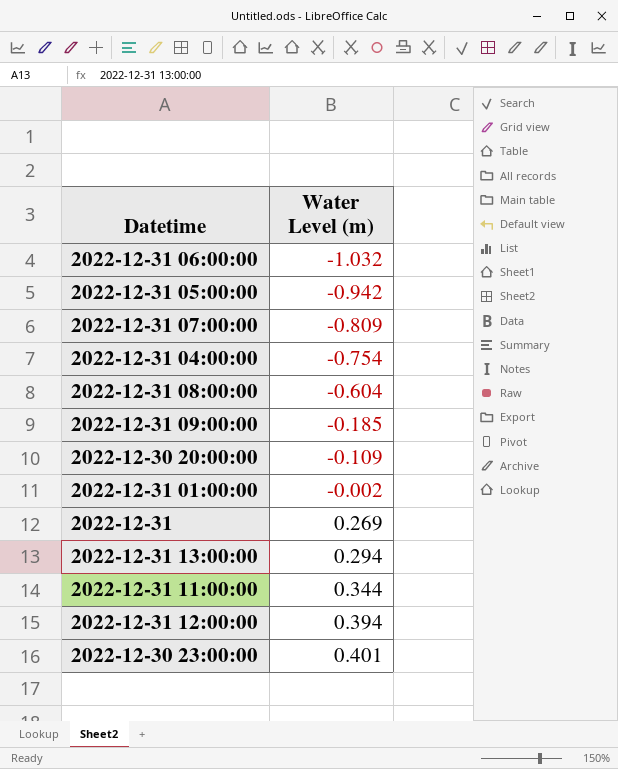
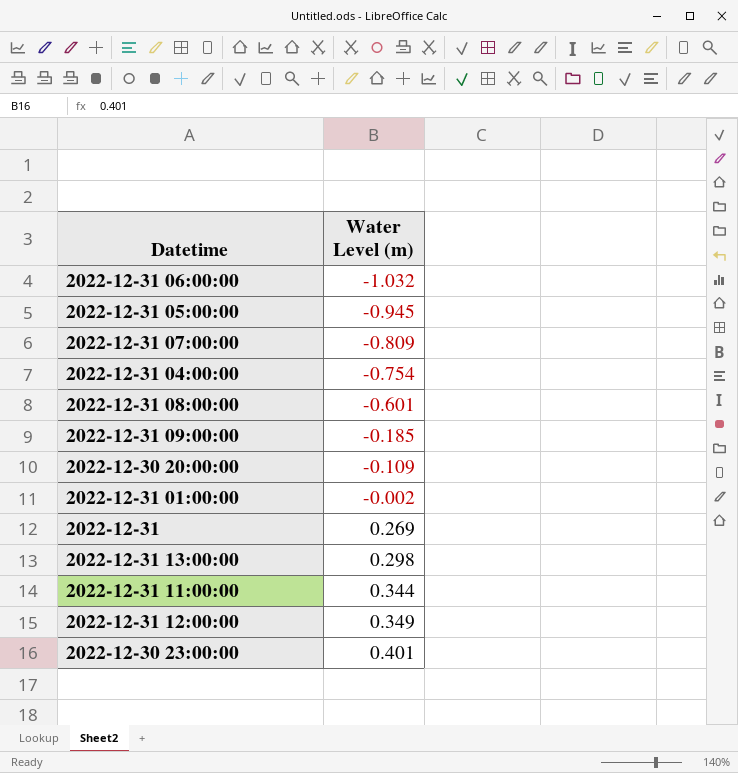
2022-12-31 05:00:00 | Water Level (m): -0.942 -> -0.945
2022-12-31 08:00:00 | Water Level (m): -0.604 -> -0.601
2022-12-31 13:00:00 | Water Level (m): 0.294 -> 0.298
2022-12-31 12:00:00 | Water Level (m): 0.394 -> 0.349

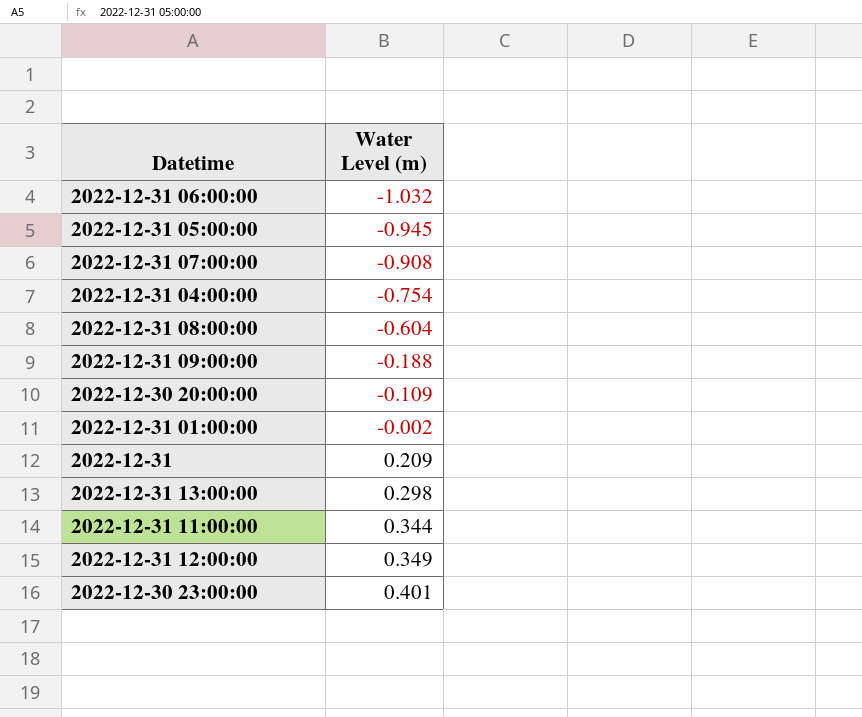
2022-12-31 07:00:00 | Water Level (m): -0.809 -> -0.908
2022-12-31 08:00:00 | Water Level (m): -0.601 -> -0.604
2022-12-31 09:00:00 | Water Level (m): -0.185 -> -0.188
2022-12-31 | Water Level (m): 0.269 -> 0.209

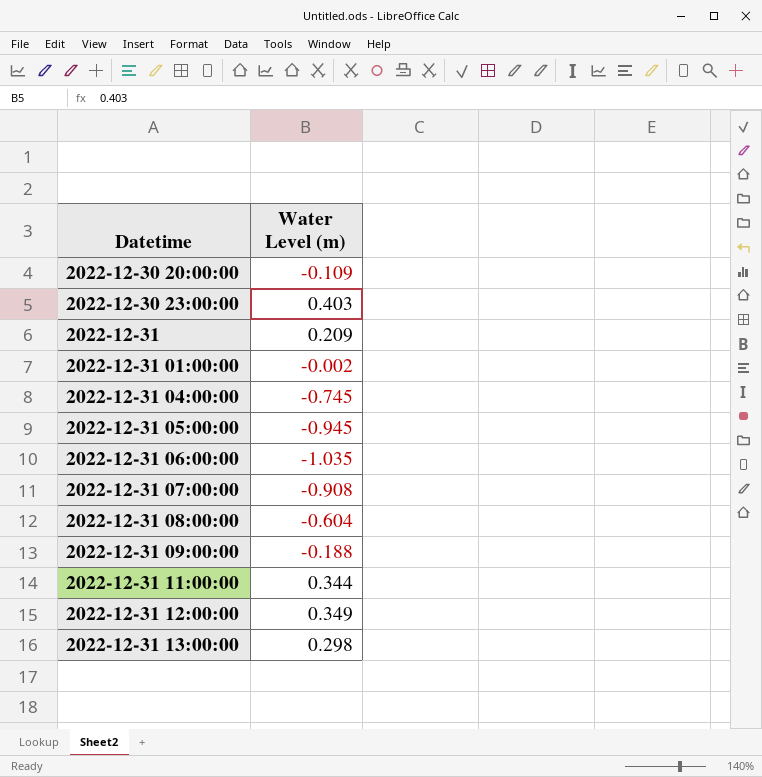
row order: Water Level (m) ascending -> Datetime ascending
2022-12-30 23:00:00 | Water Level (m): 0.401 -> 0.403
2022-12-31 04:00:00 | Water Level (m): -0.754 -> -0.745
2022-12-31 06:00:00 | Water Level (m): -1.032 -> -1.035

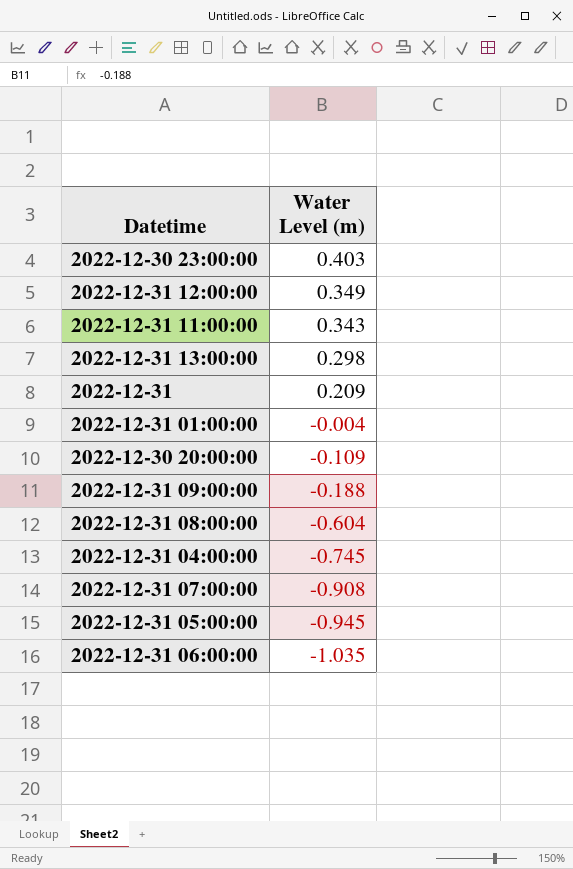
row order: Datetime ascending -> Water Level (m) descending
2022-12-31 11:00:00 | Water Level (m): 0.344 -> 0.343
2022-12-31 01:00:00 | Water Level (m): -0.002 -> -0.004

